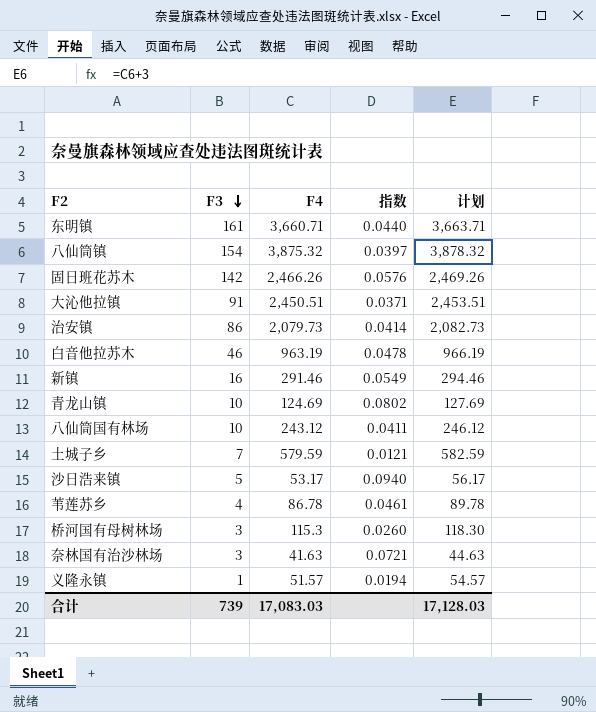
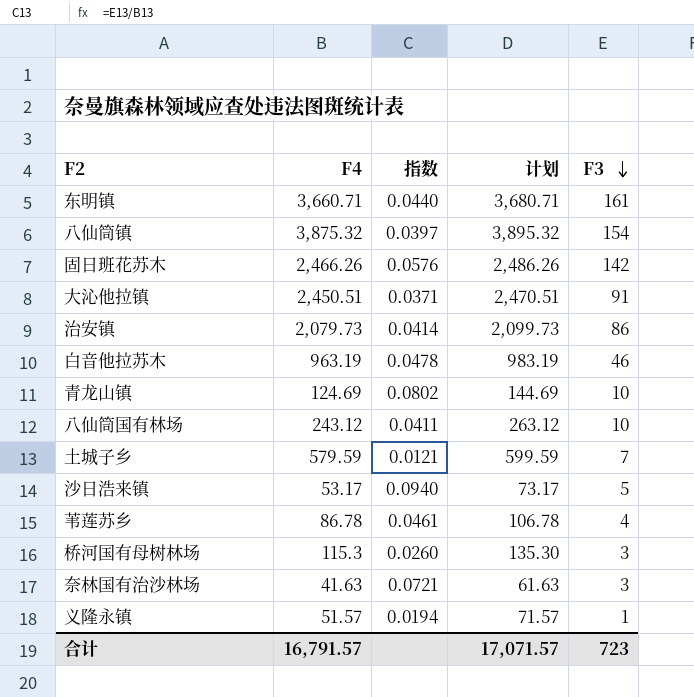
column 计划 | formula: [F4] + 3 -> [F4] + 20
column F3 | position: 2 -> 5
row 新镇: 16 | 291.46 | 0.0549 | 294.46 -> none
合计 | F4: 17,083.03 -> 16,791.57
合计 | 计划: 17,128.03 -> 17,071.57
合计 | F3: 739 -> 723

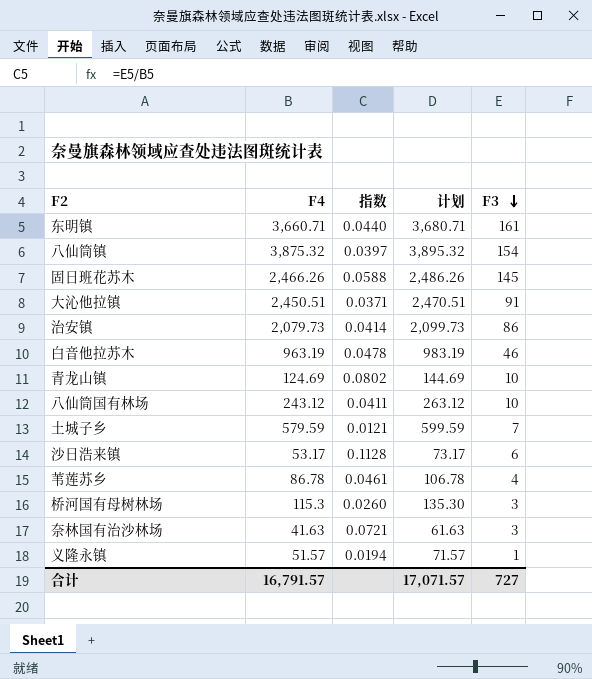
固日班花苏木 | 指数: 0.0576 -> 0.0588
固日班花苏木 | F3: 142 -> 145
沙日浩来镇 | 指数: 0.0940 -> 0.1128
沙日浩来镇 | F3: 5 -> 6
合计 | F3: 723 -> 727

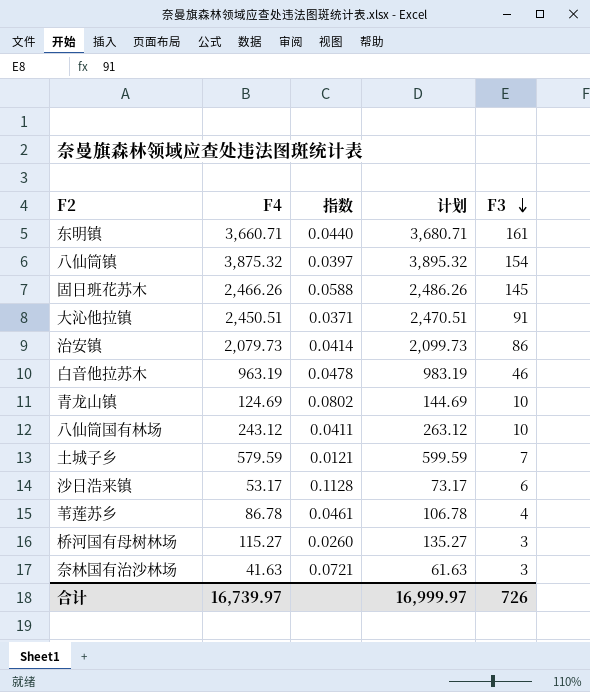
row 义隆永镇: 51.57 | 0.0194 | 71.57 | 1 -> none
桥河国有母树林场 | F4: 115.3 -> 115.27
桥河国有母树林场 | 计划: 135.30 -> 135.27
合计 | F4: 16,791.57 -> 16,739.97
合计 | 计划: 17,071.57 -> 16,999.97
合计 | F3: 727 -> 726

